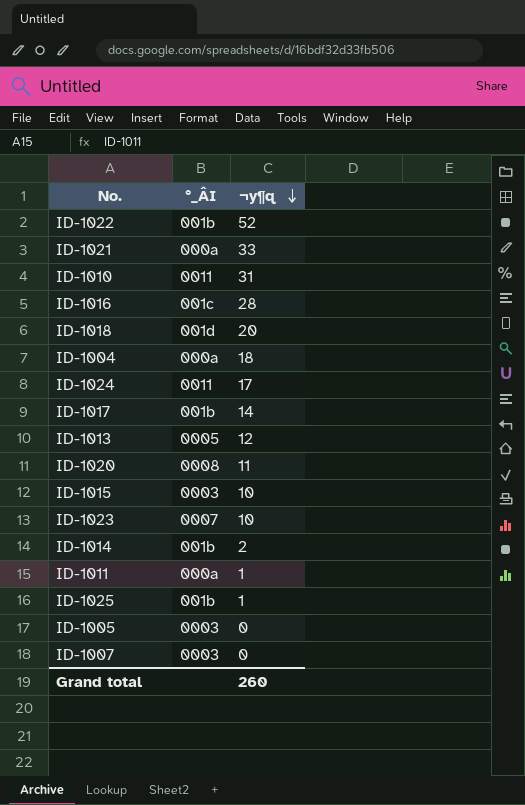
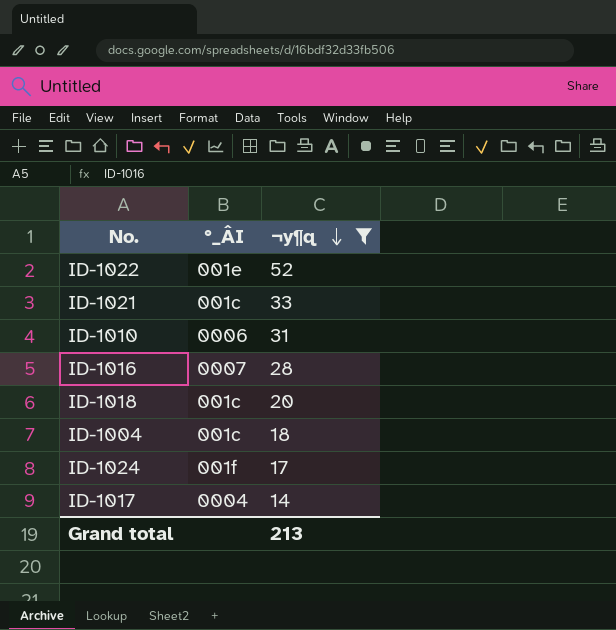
filter: none -> ¬y¶q >= 14
ID-1022 | °_ÂI: 001b -> 001e
ID-1021 | °_ÂI: 000a -> 001c
ID-1010 | °_ÂI: 0011 -> 0006
ID-1016 | °_ÂI: 001c -> 0007
ID-1018 | °_ÂI: 001d -> 001c
ID-1004 | °_ÂI: 000a -> 001c
ID-1024 | °_ÂI: 0011 -> 001f
ID-1017 | °_ÂI: 001b -> 0004
Grand total | ¬y¶q: 260 -> 213

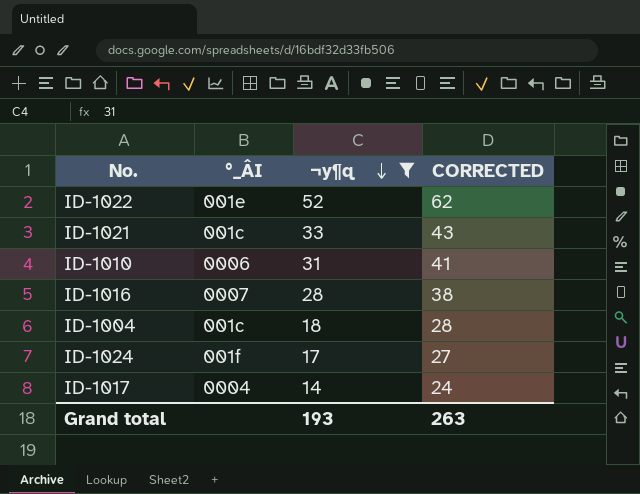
column CORRECTED | formula: none -> [¬y¶q] + 10
row ID-1018: 001c | 20 -> none
Grand total | ¬y¶q: 213 -> 193

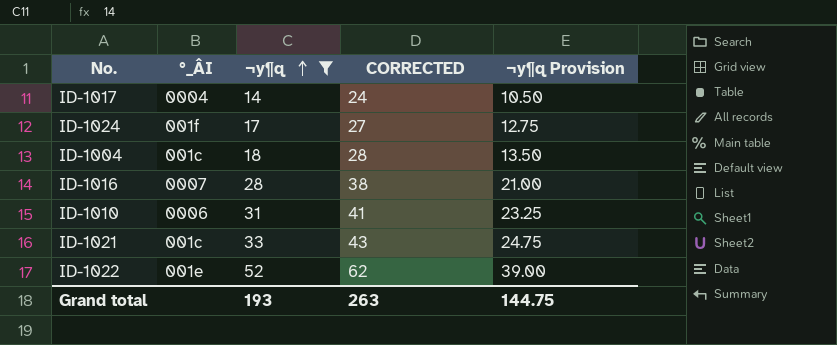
row order: ¬y¶q descending -> ¬y¶q ascending
column ¬y¶q Provision | formula: none -> [¬y¶q] * 0.75

